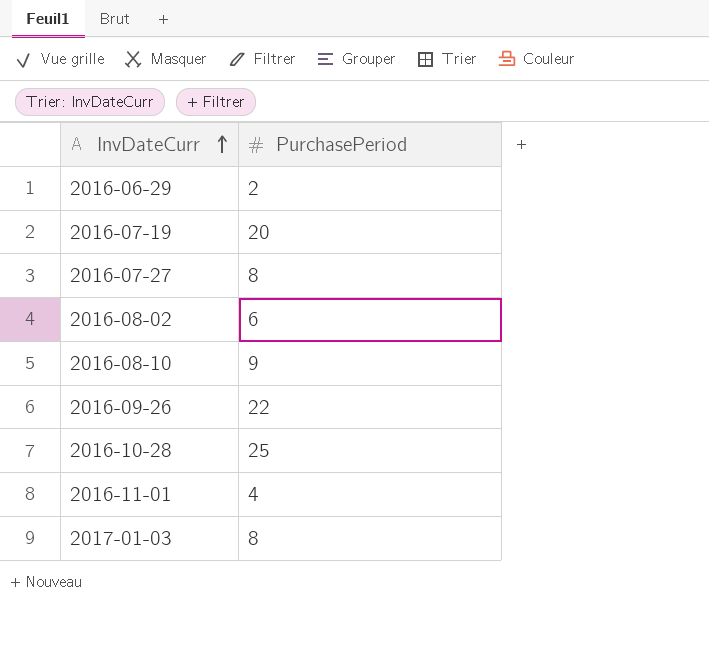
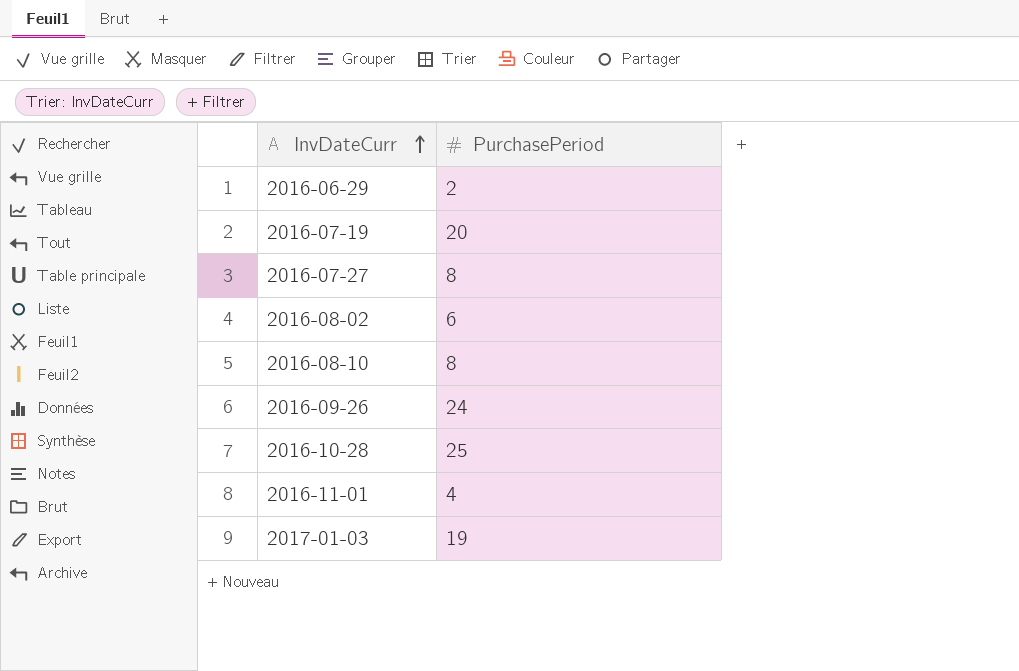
2016-08-10 | PurchasePeriod: 9 -> 8
2016-09-26 | PurchasePeriod: 22 -> 24
2017-01-03 | PurchasePeriod: 8 -> 19

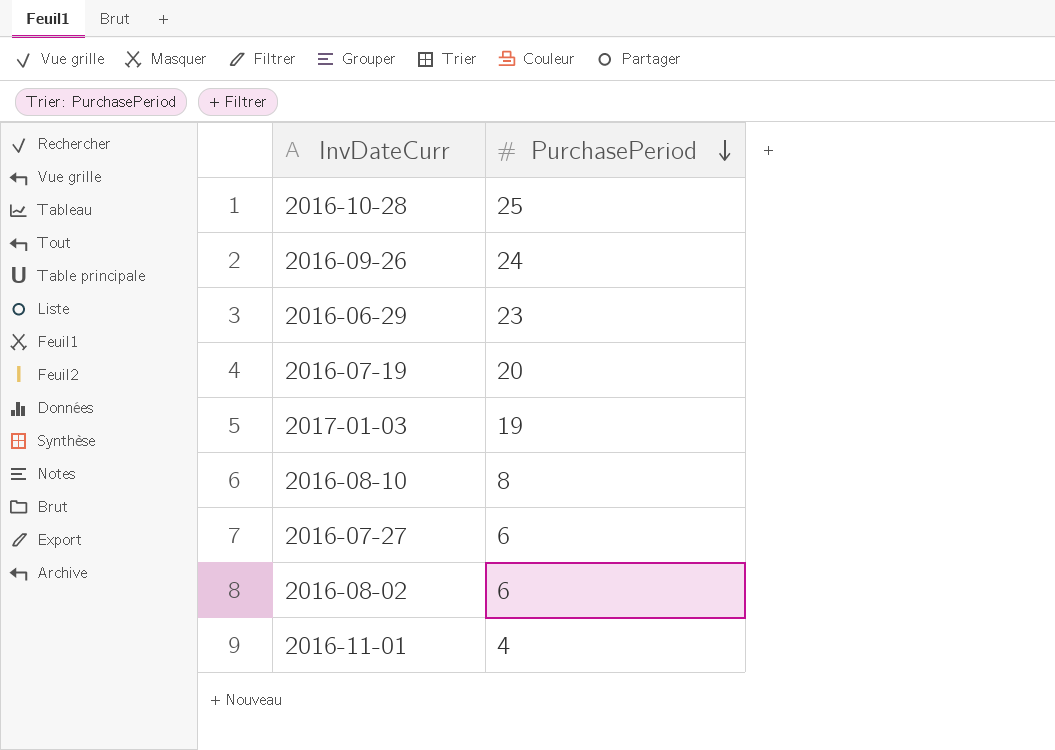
row order: InvDateCurr ascending -> PurchasePeriod descending
2016-06-29 | PurchasePeriod: 2 -> 23
2016-07-27 | PurchasePeriod: 8 -> 6

